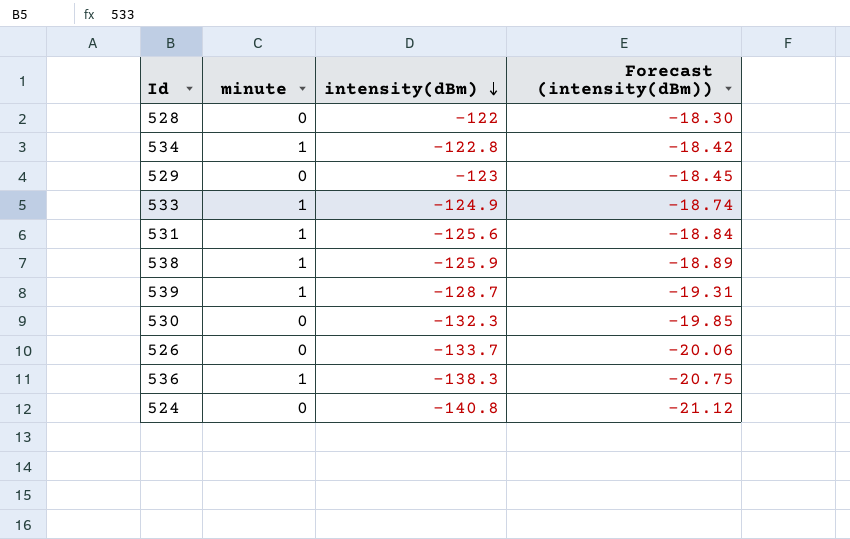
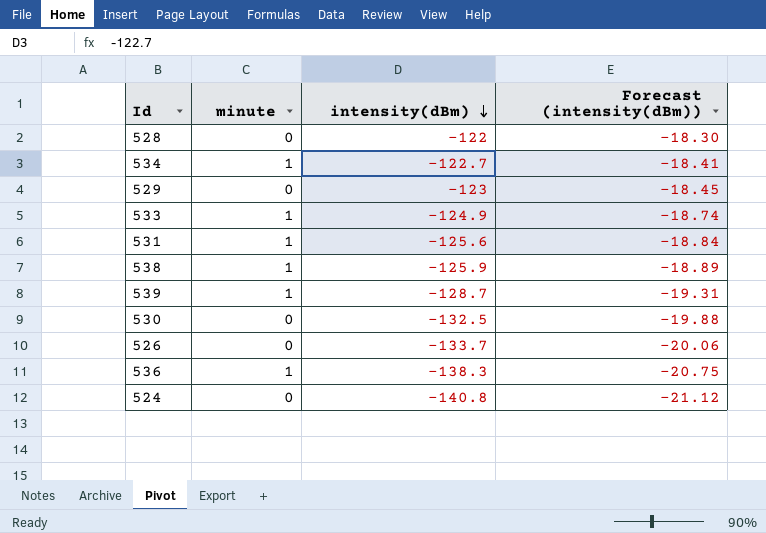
534 | intensity(dBm): -122.8 -> -122.7
534 | Forecast (intensity(dBm)): -18.42 -> -18.41
530 | intensity(dBm): -132.3 -> -132.5
530 | Forecast (intensity(dBm)): -19.85 -> -19.88

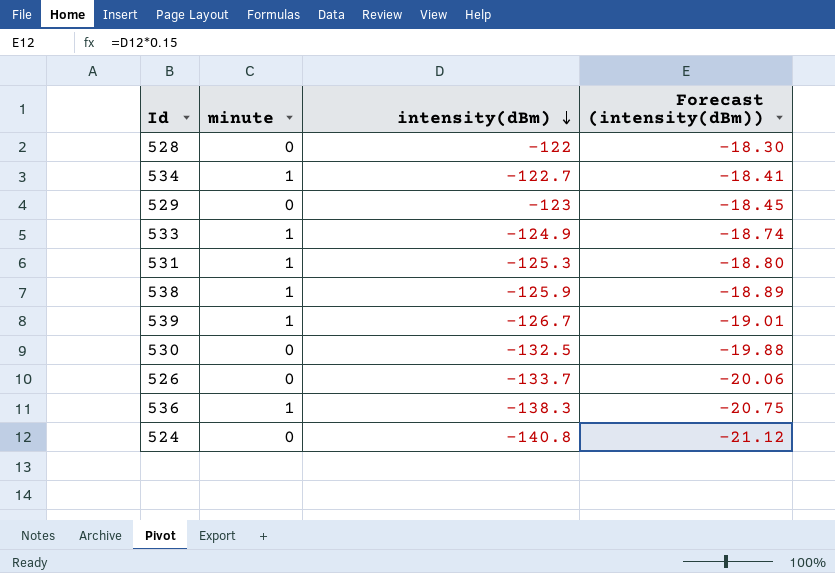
531 | intensity(dBm): -125.6 -> -125.3
531 | Forecast (intensity(dBm)): -18.84 -> -18.80
539 | intensity(dBm): -128.7 -> -126.7
539 | Forecast (intensity(dBm)): -19.31 -> -19.01

